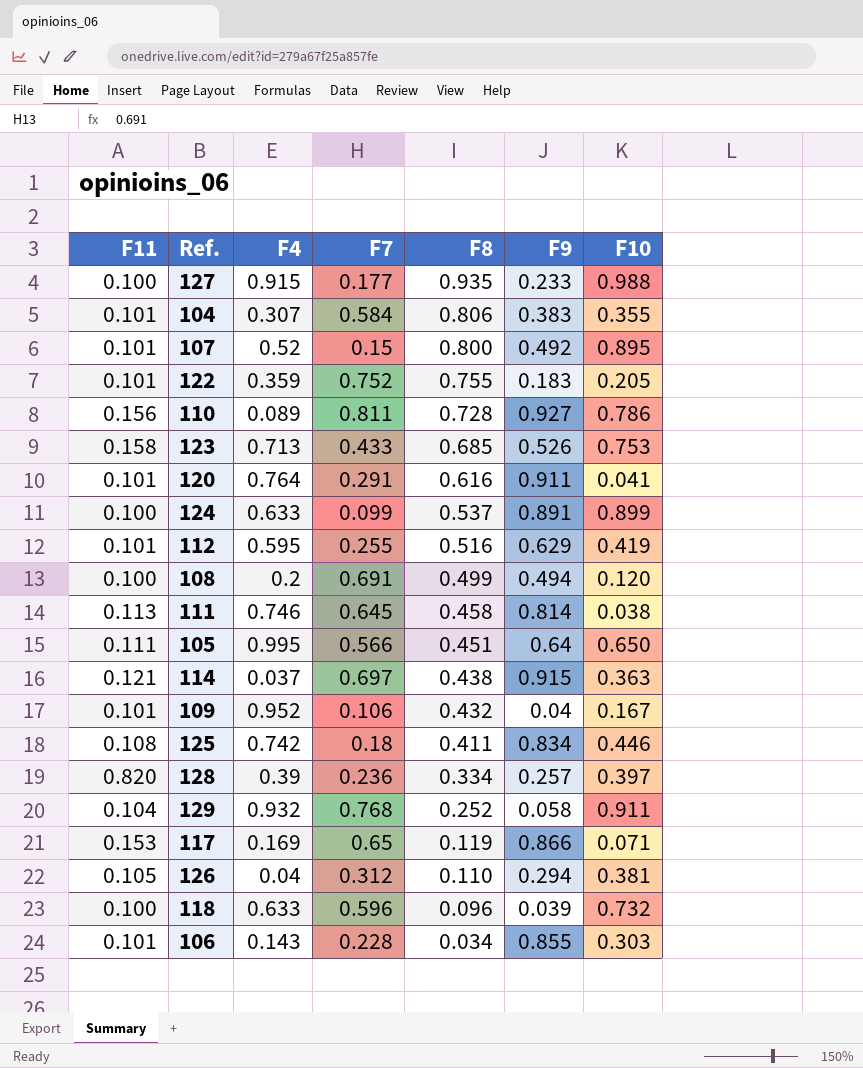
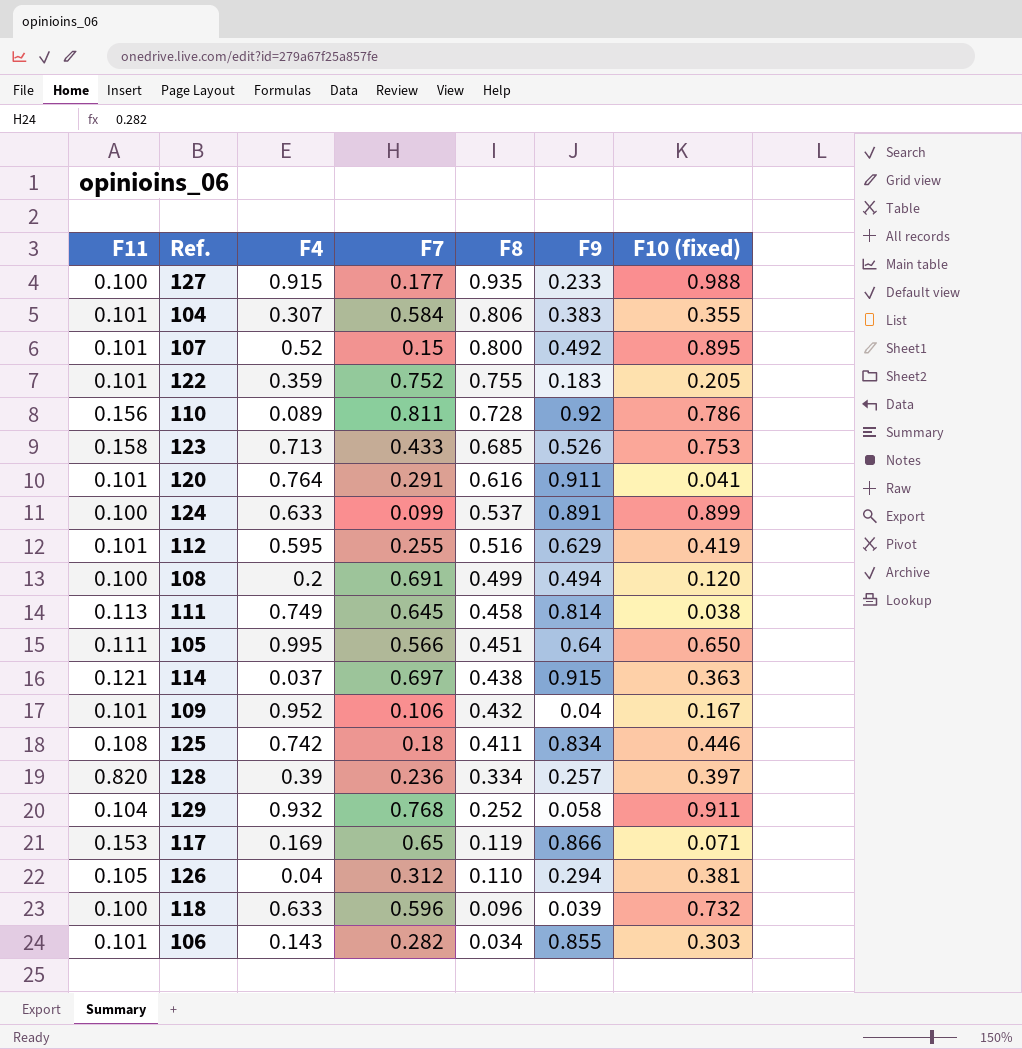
column name: F10 -> F10 (fixed)
110 | F9: 0.927 -> 0.92
111 | F4: 0.746 -> 0.749
106 | F7: 0.228 -> 0.282

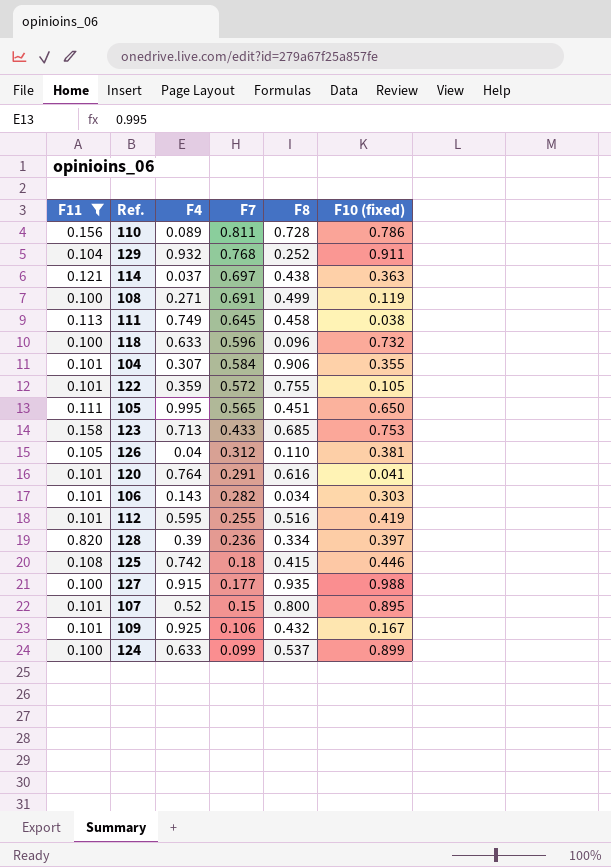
filter: none -> F11 != 0.153
row order: F8 descending -> F7 descending
column F9 | position: 6 -> none
108 | F4: 0.2 -> 0.271
108 | F10 (fixed): 0.120 -> 0.119
104 | F8: 0.806 -> 0.906
122 | F7: 0.752 -> 0.572
122 | F10 (fixed): 0.205 -> 0.105
105 | F7: 0.566 -> 0.565
125 | F8: 0.411 -> 0.415
109 | F4: 0.952 -> 0.925

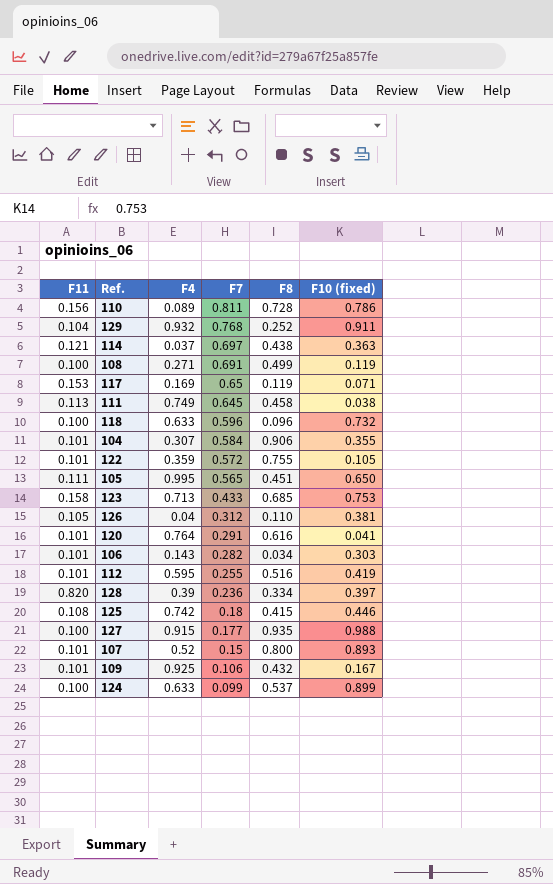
filter: F11 != 0.153 -> none
107 | F10 (fixed): 0.895 -> 0.893

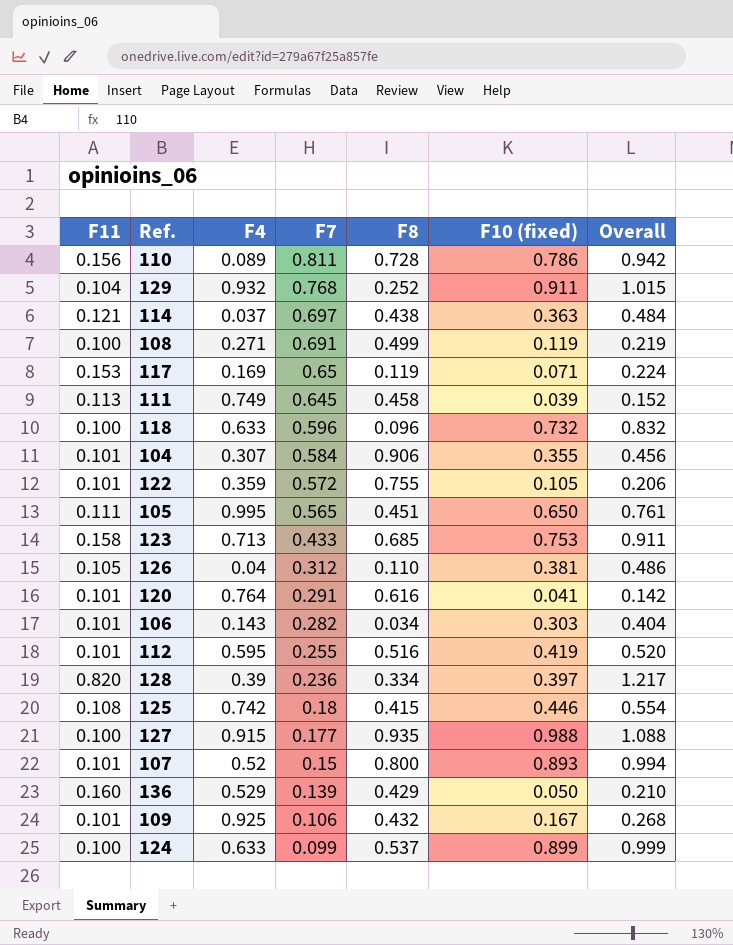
column Overall | formula: none -> [F11] + [F10 (fixed)]
111 | F10 (fixed): 0.038 -> 0.039
row 136: none -> 0.160 | 0.529 | 0.139 | 0.429 | 0.050 | 0.210

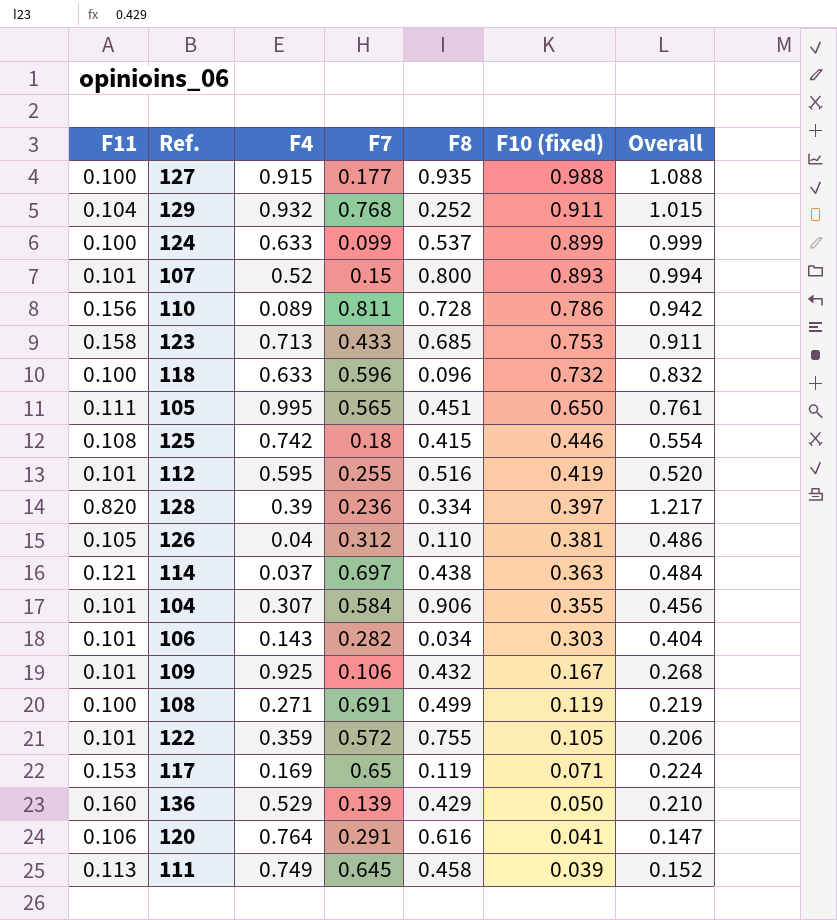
row order: F7 descending -> F10 (fixed) descending
120 | F11: 0.101 -> 0.106
120 | Overall: 0.142 -> 0.147

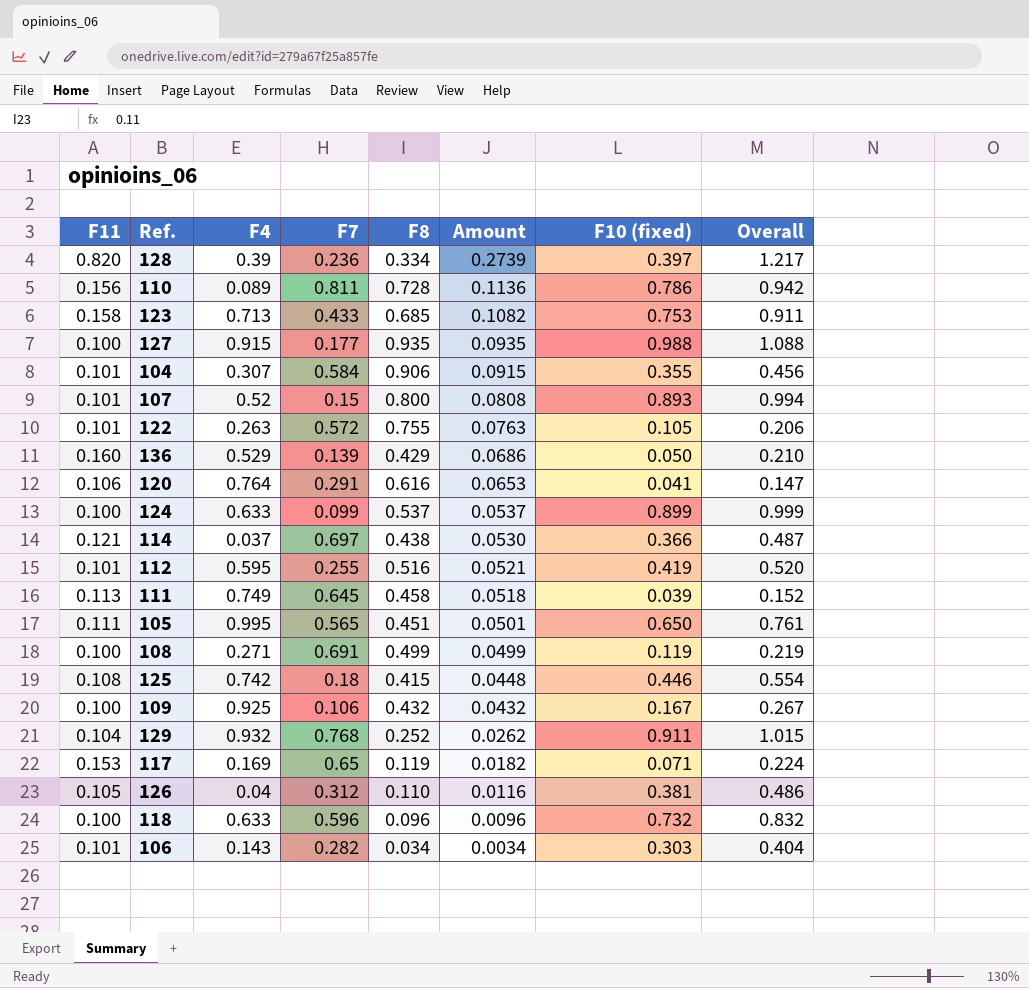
row order: F10 (fixed) descending -> Amount descending
column Amount | formula: none -> [F11] * [F8]
122 | F4: 0.359 -> 0.263
114 | F10 (fixed): 0.363 -> 0.366
114 | Overall: 0.484 -> 0.487
109 | F11: 0.101 -> 0.100
109 | Overall: 0.268 -> 0.267

